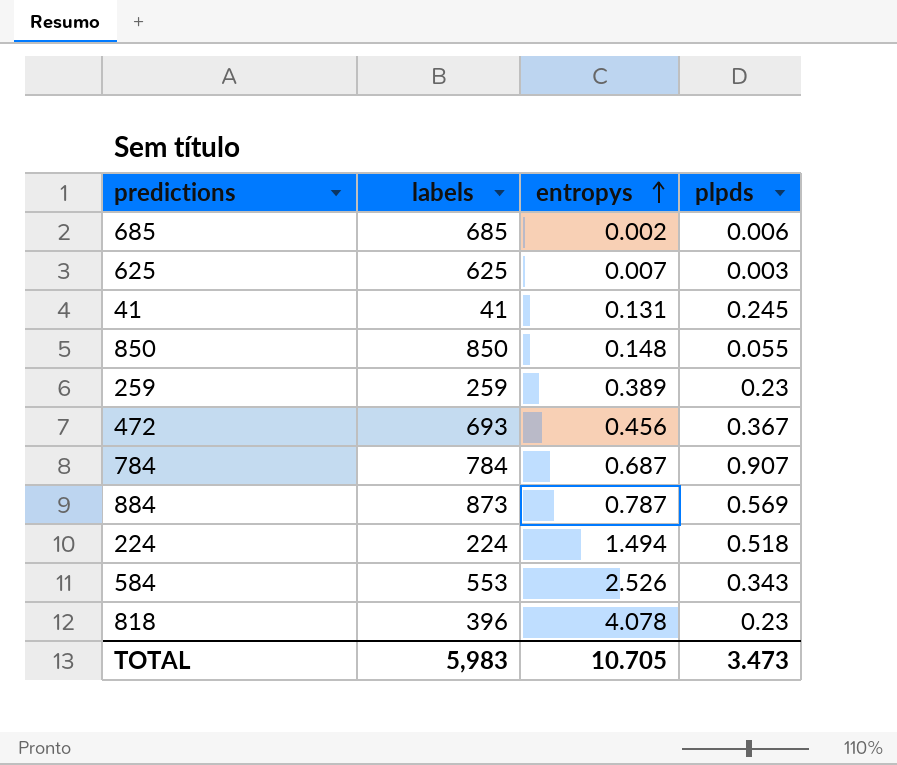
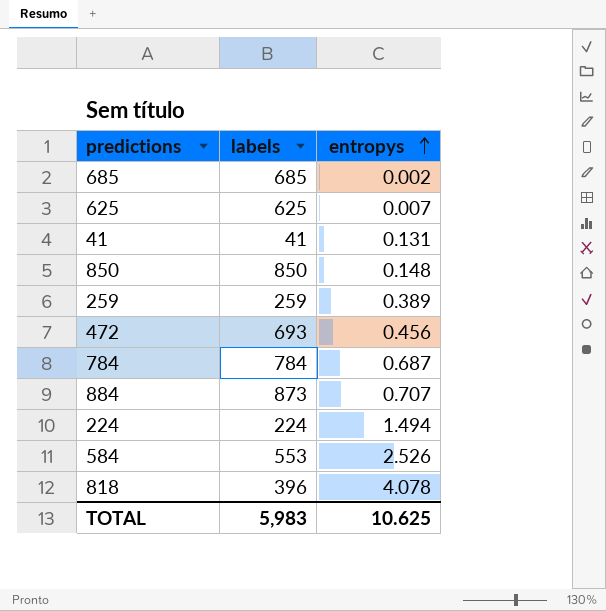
column plpds | position: 4 -> none
884 | entropys: 0.787 -> 0.707
TOTAL | entropys: 10.705 -> 10.625

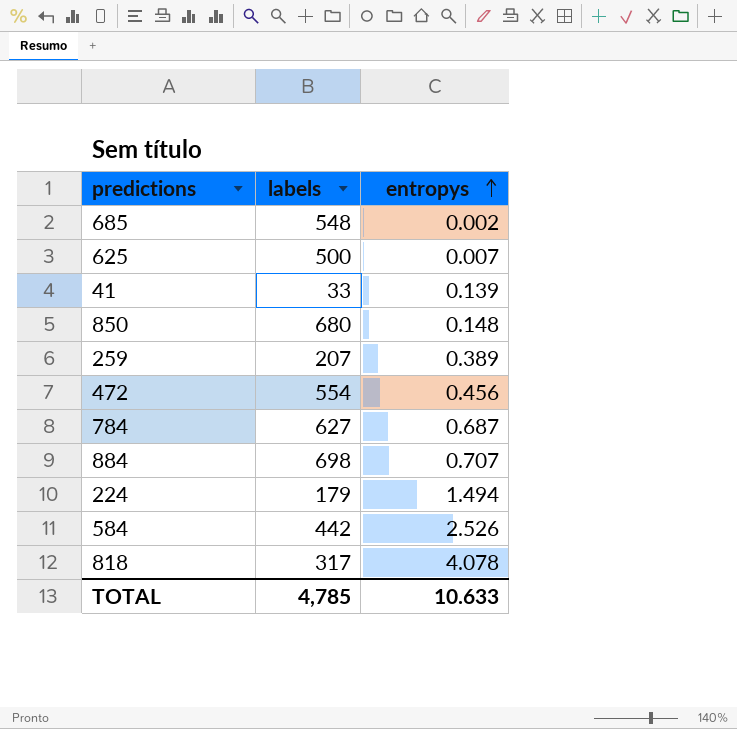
685 | labels: 685 -> 548
625 | labels: 625 -> 500
41 | labels: 41 -> 33
41 | entropys: 0.131 -> 0.139
850 | labels: 850 -> 680
259 | labels: 259 -> 207
472 | labels: 693 -> 554
784 | labels: 784 -> 627
884 | labels: 873 -> 698
224 | labels: 224 -> 179
584 | labels: 553 -> 442
818 | labels: 396 -> 317
TOTAL | labels: 5,983 -> 4,785
TOTAL | entropys: 10.625 -> 10.633

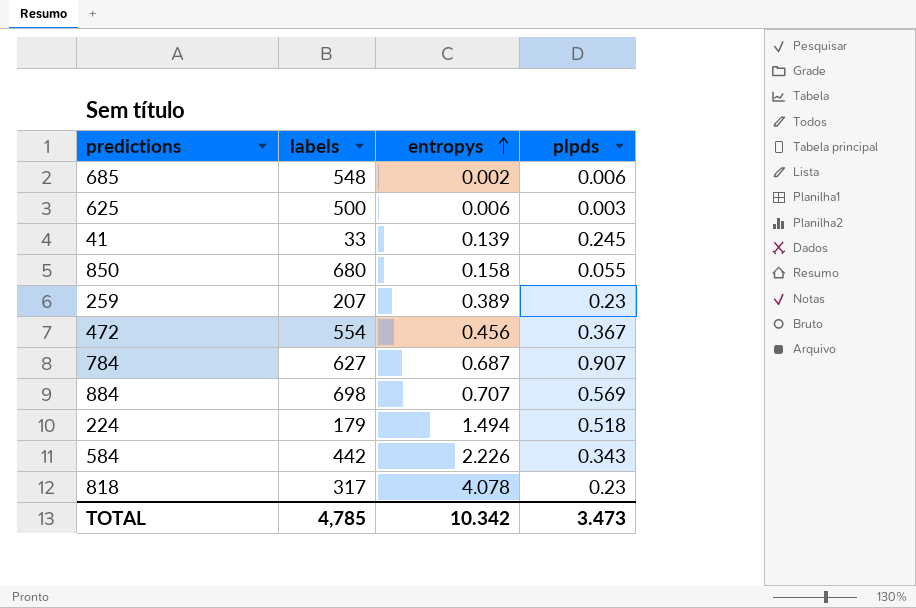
column plpds | position: none -> 4
625 | entropys: 0.007 -> 0.006
850 | entropys: 0.148 -> 0.158
584 | entropys: 2.526 -> 2.226
TOTAL | entropys: 10.633 -> 10.342

